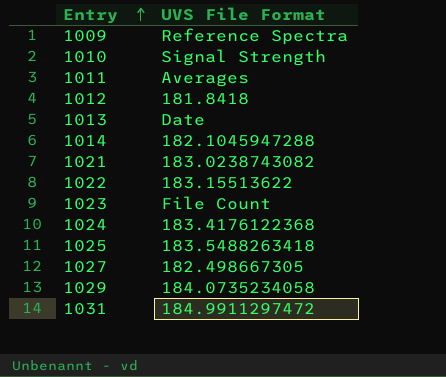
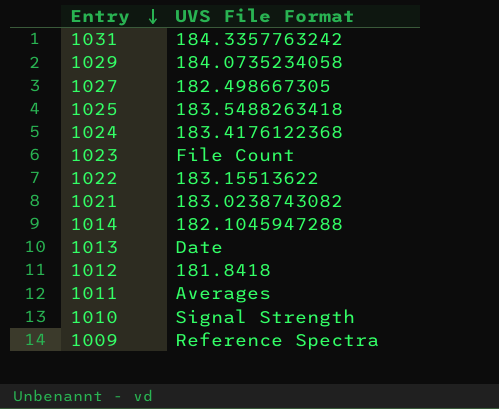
row order: Entry ascending -> Entry descending
1031 | UVS File Format: 184.9911297472 -> 184.3357763242

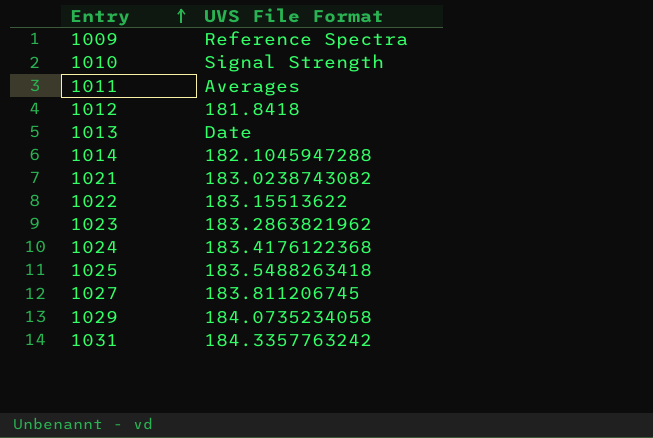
row order: Entry descending -> Entry ascending
1023 | UVS File Format: File Count -> 183.2863821962
1027 | UVS File Format: 182.498667305 -> 183.811206745

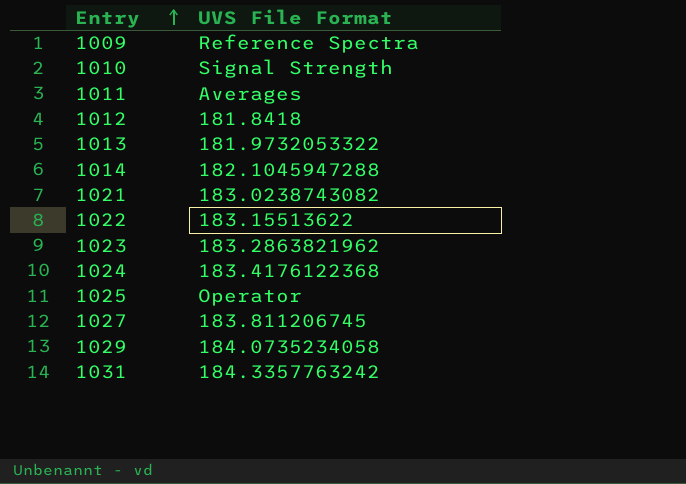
1013 | UVS File Format: Date -> 181.9732053322
1025 | UVS File Format: 183.5488263418 -> Operator

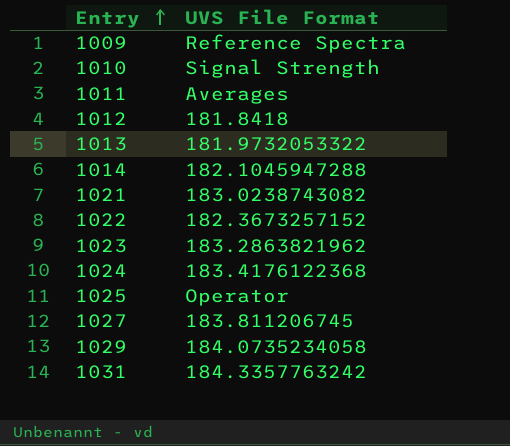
1022 | UVS File Format: 183.15513622 -> 182.3673257152

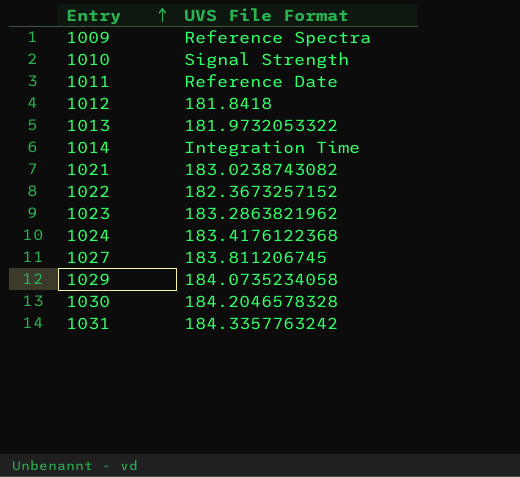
row 1025: Operator -> none
1011 | UVS File Format: Averages -> Reference Date
1014 | UVS File Format: 182.1045947288 -> Integration Time
row 1030: none -> 184.2046578328

